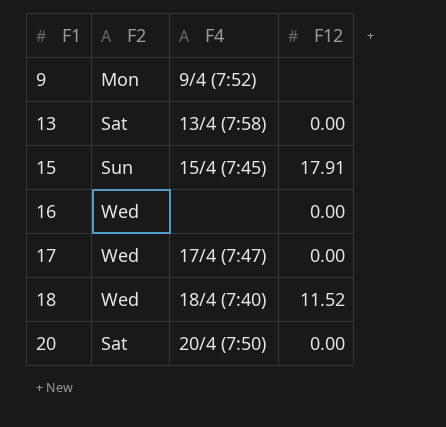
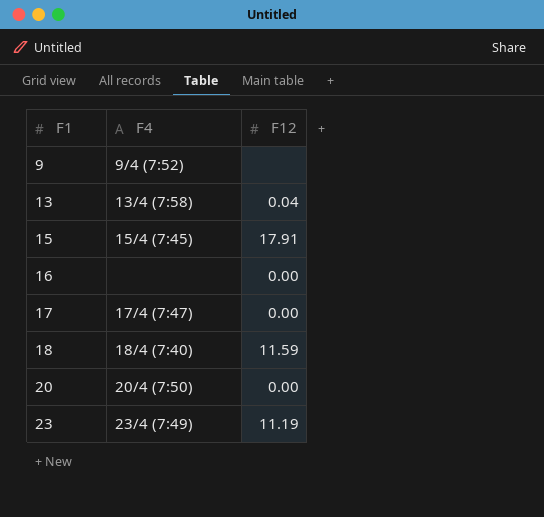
column F2 | position: 2 -> none
13 | F12: 0.00 -> 0.04
18 | F12: 11.52 -> 11.59
row 23: none -> 23/4 (7:49) | 11.19

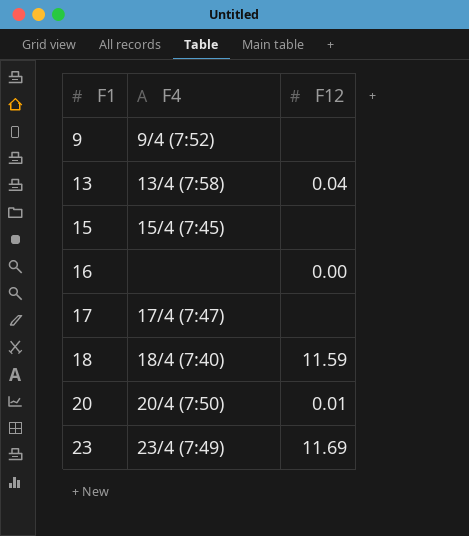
15 | F12: 17.91 -> none
17 | F12: 0.00 -> none
20 | F12: 0.00 -> 0.01
23 | F12: 11.19 -> 11.69

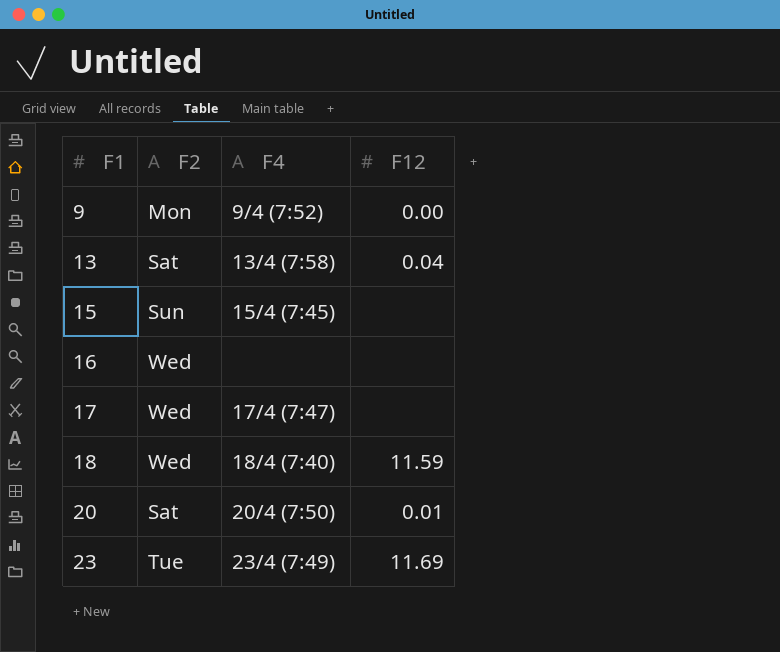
column F2 | position: none -> 2
9 | F12: none -> 0.00
16 | F12: 0.00 -> none

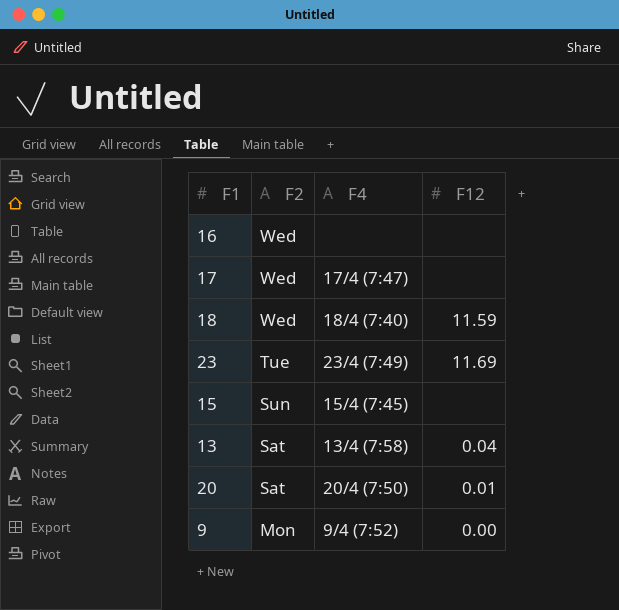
row order: F1 ascending -> F2 descending

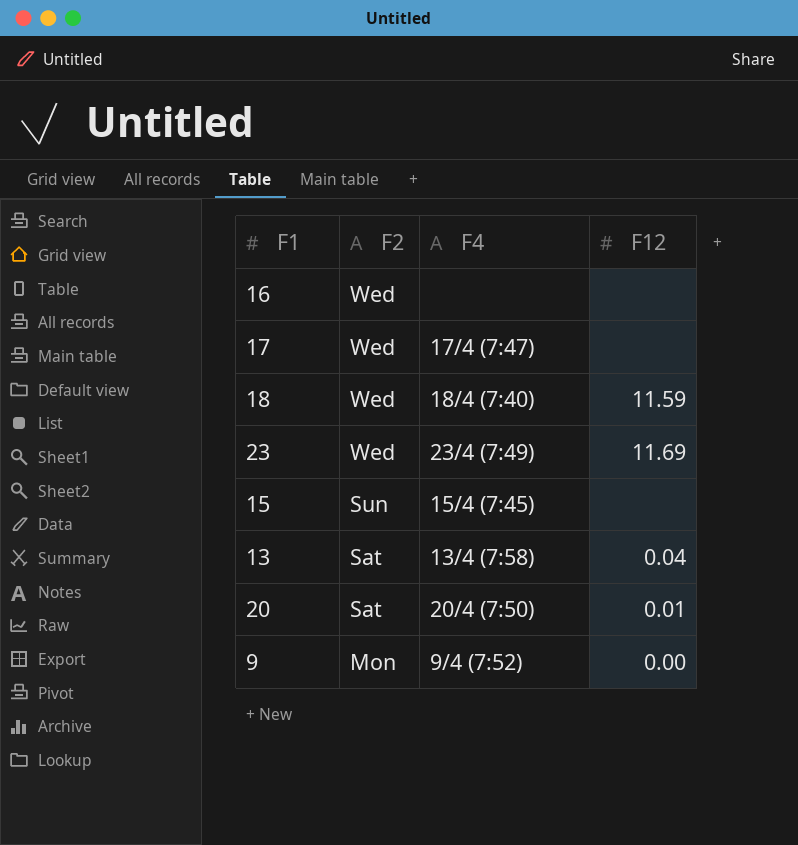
23 | F2: Tue -> Wed

